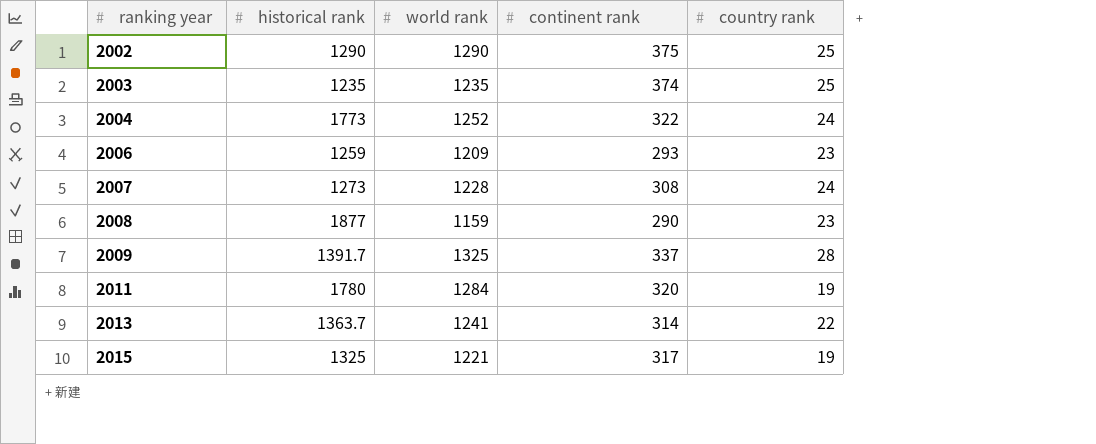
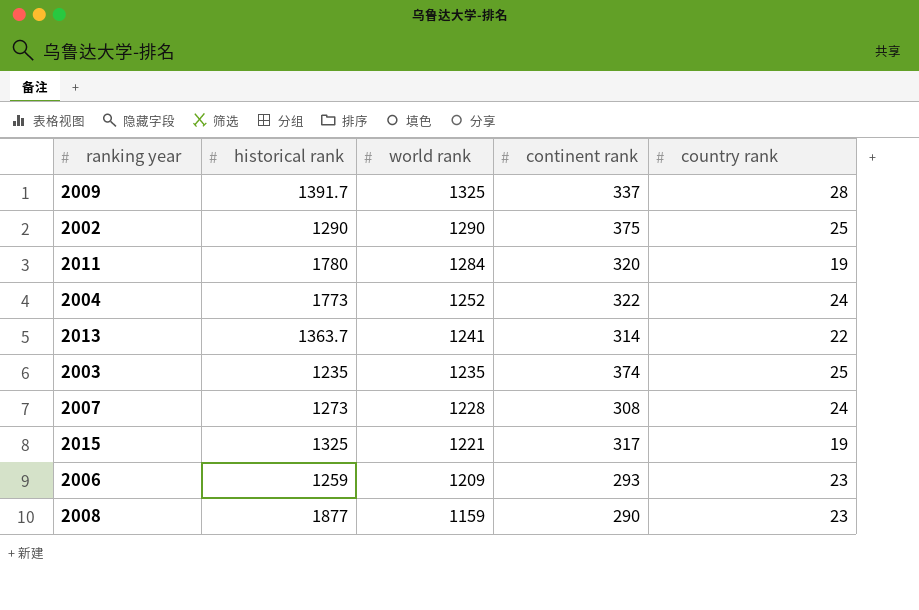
row order: ranking year ascending -> world rank descending

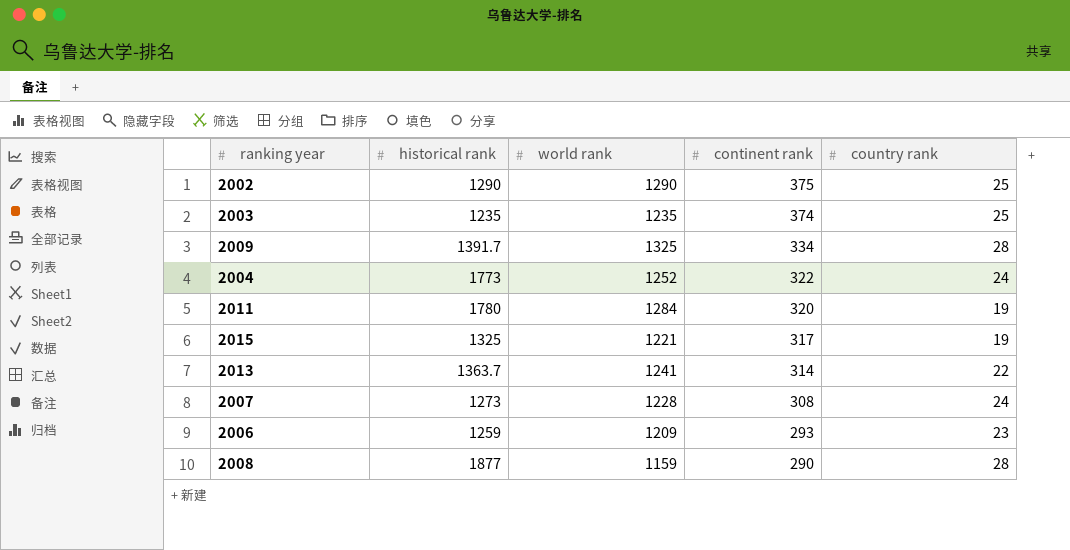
row order: world rank descending -> continent rank descending
2009 | continent rank: 337 -> 334
2008 | country rank: 23 -> 28

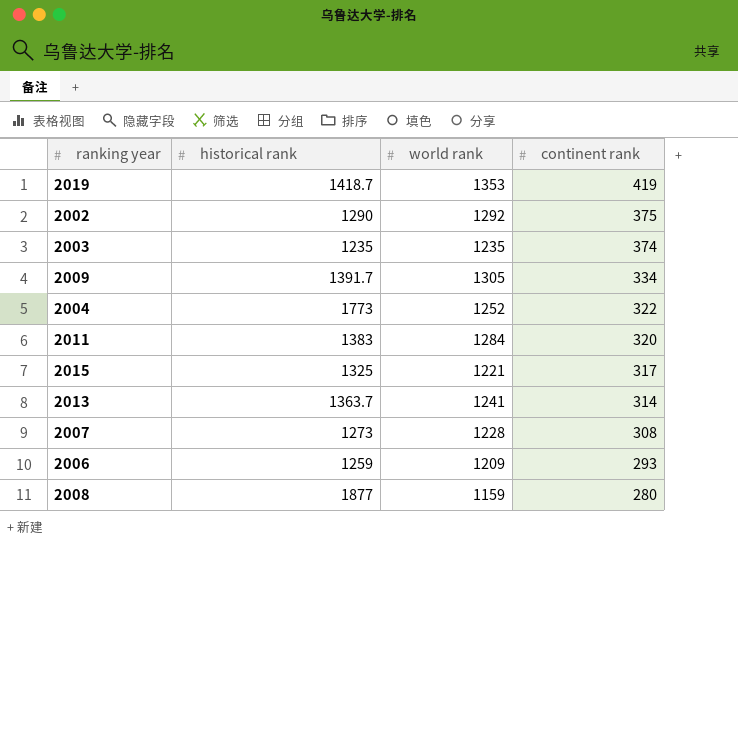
column country rank | position: 5 -> none
row 2019: none -> 1418.7 | 1353 | 419
2002 | world rank: 1290 -> 1292
2009 | world rank: 1325 -> 1305
2011 | historical rank: 1780 -> 1383
2008 | continent rank: 290 -> 280

